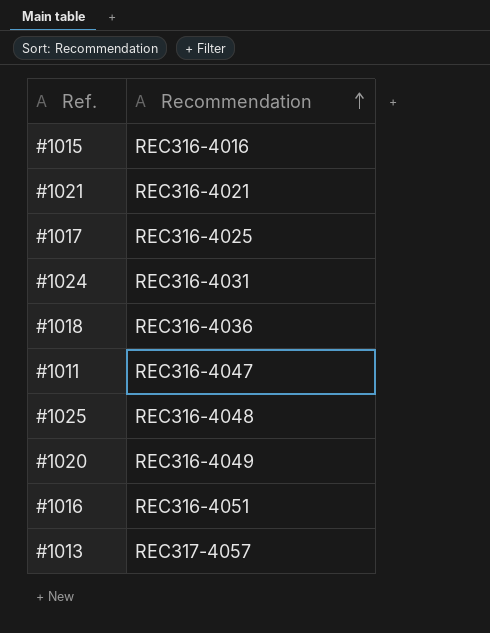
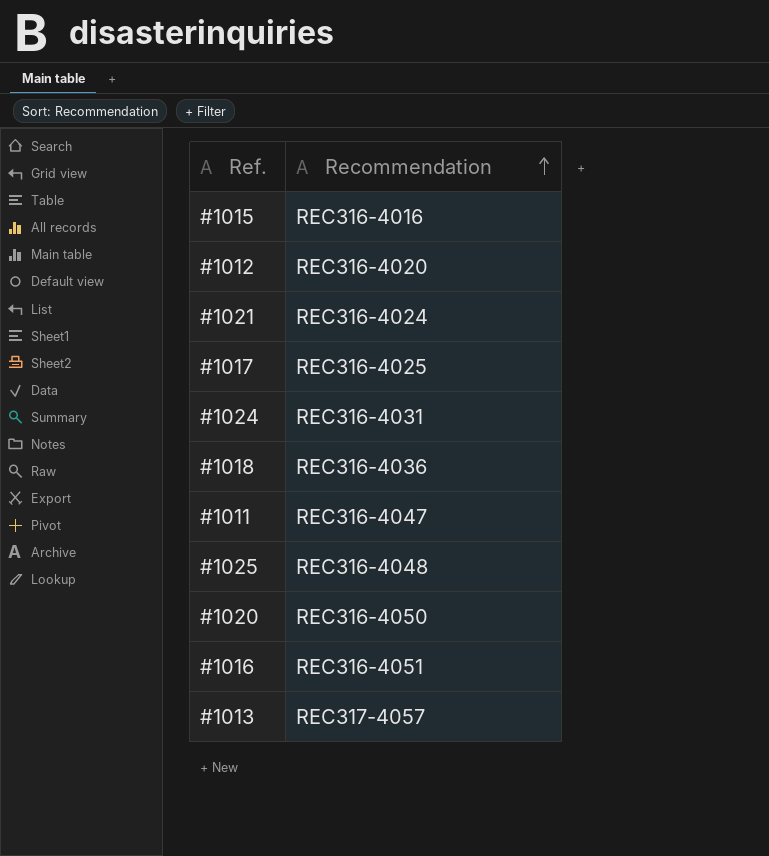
row #1012: none -> REC316-4020
#1021 | Recommendation: REC316-4021 -> REC316-4024
#1020 | Recommendation: REC316-4049 -> REC316-4050

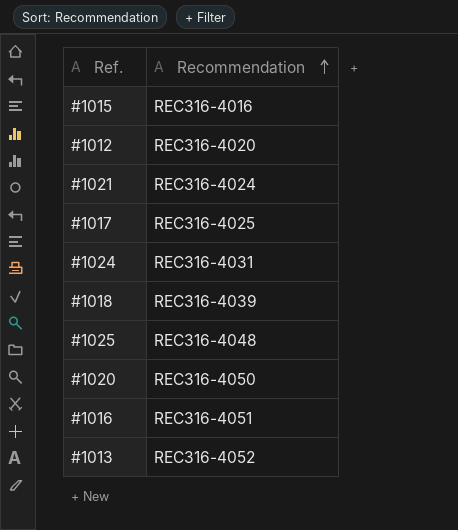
row #1011: REC316-4047 -> none
#1018 | Recommendation: REC316-4036 -> REC316-4039
#1013 | Recommendation: REC317-4057 -> REC316-4052

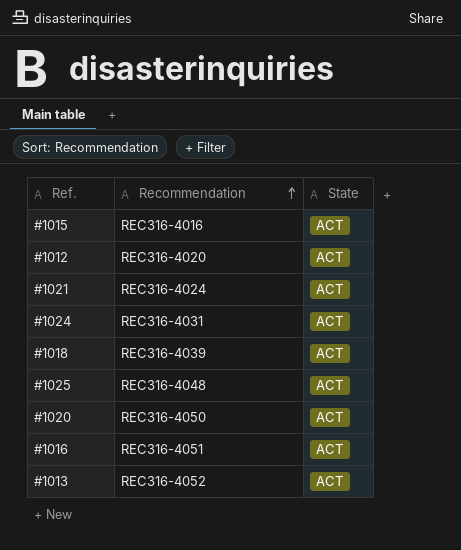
column State | position: none -> 3
row #1017: REC316-4025 -> none

